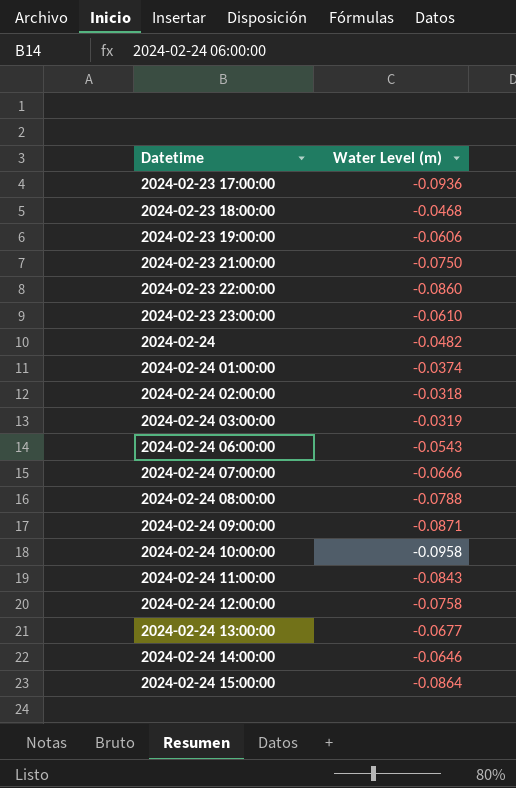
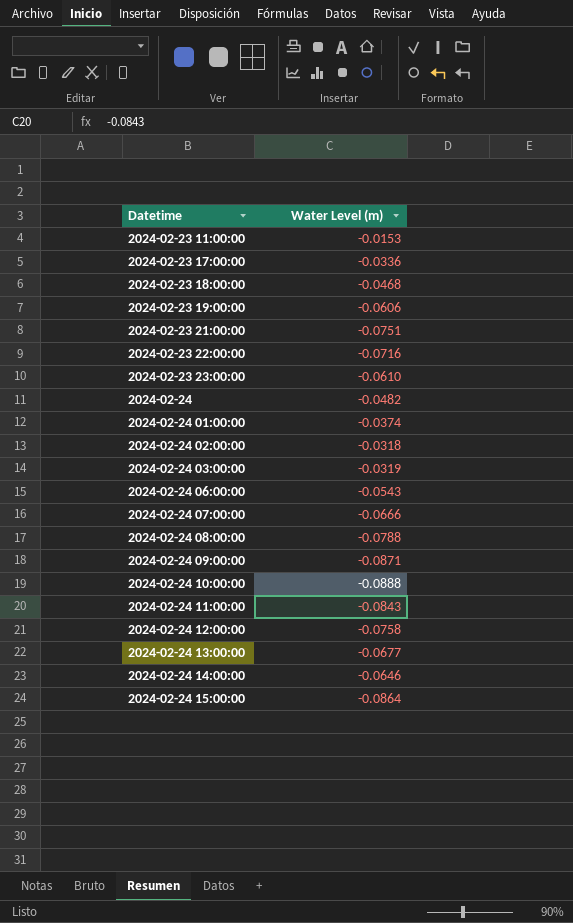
row 2024-02-23 11:00:00: none -> -0.0153
2024-02-23 17:00:00 | Water Level (m): -0.0936 -> -0.0336
2024-02-23 21:00:00 | Water Level (m): -0.0750 -> -0.0751
2024-02-23 22:00:00 | Water Level (m): -0.0860 -> -0.0716
2024-02-24 10:00:00 | Water Level (m): -0.0958 -> -0.0888

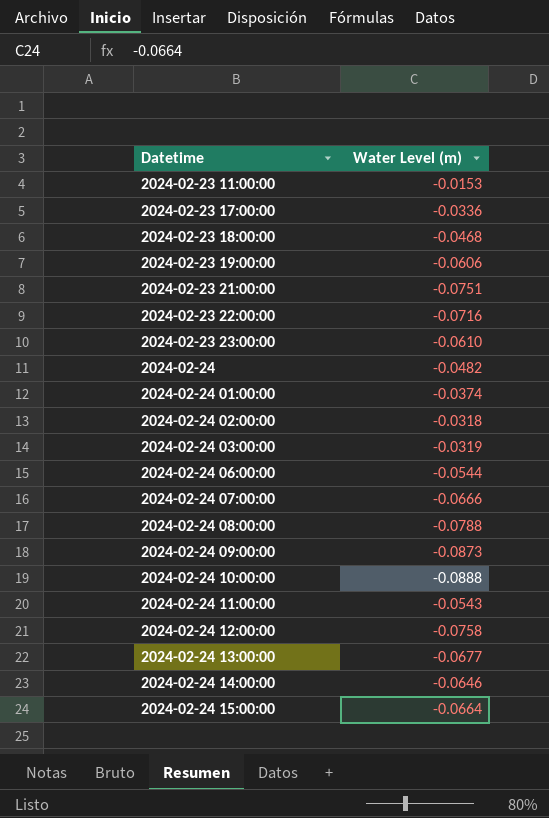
2024-02-24 06:00:00 | Water Level (m): -0.0543 -> -0.0544
2024-02-24 09:00:00 | Water Level (m): -0.0871 -> -0.0873
2024-02-24 11:00:00 | Water Level (m): -0.0843 -> -0.0543
2024-02-24 15:00:00 | Water Level (m): -0.0864 -> -0.0664

